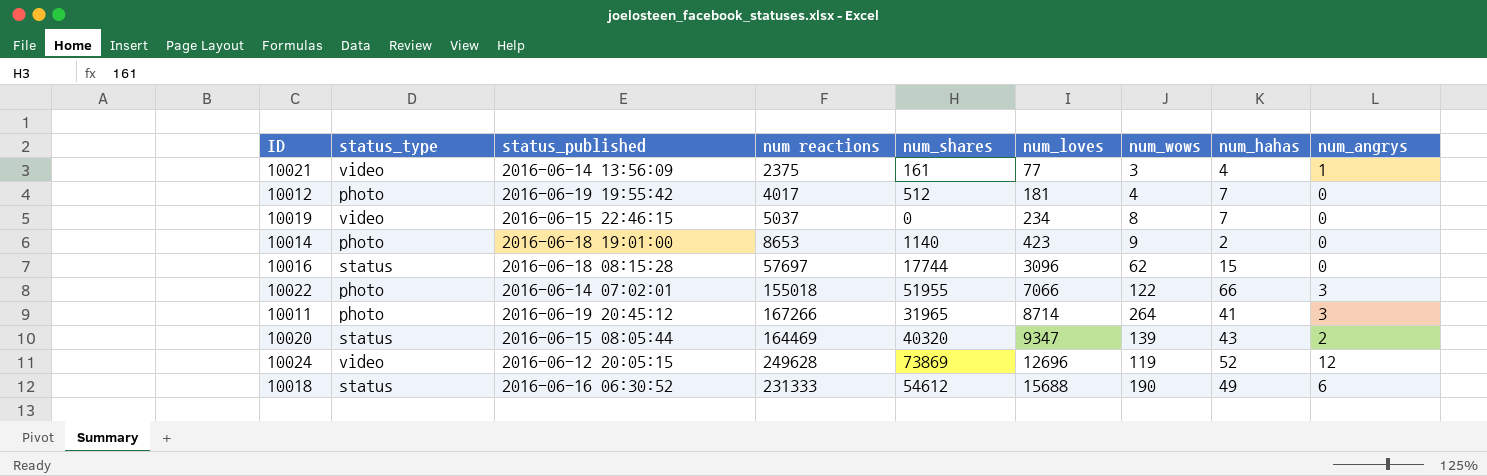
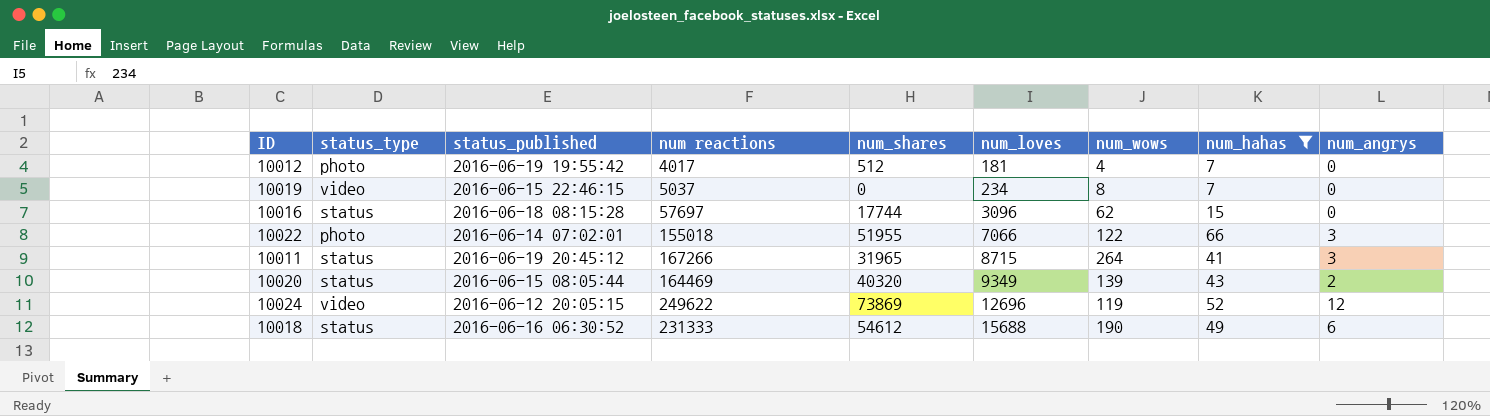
filter: none -> num_hahas >= 7
10011 | status_type: photo -> status
10011 | num_loves: 8714 -> 8715
10020 | num_loves: 9347 -> 9349
10024 | num reactions: 249628 -> 249622

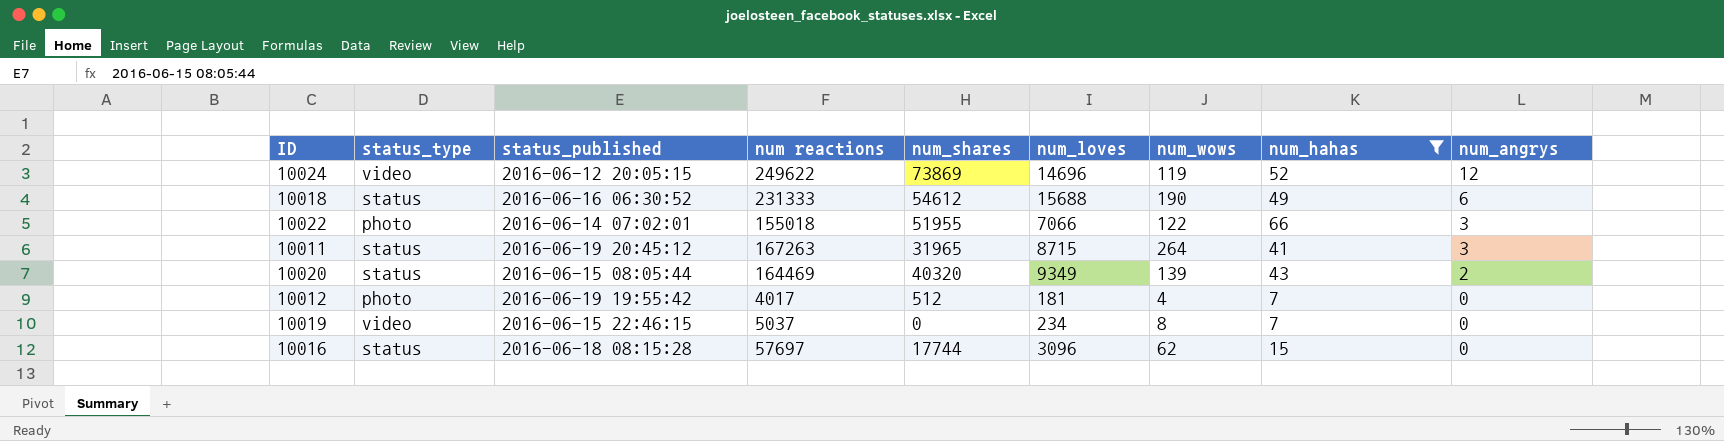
row order: num_loves ascending -> num_angrys descending
10024 | num_loves: 12696 -> 14696
10011 | num reactions: 167266 -> 167263

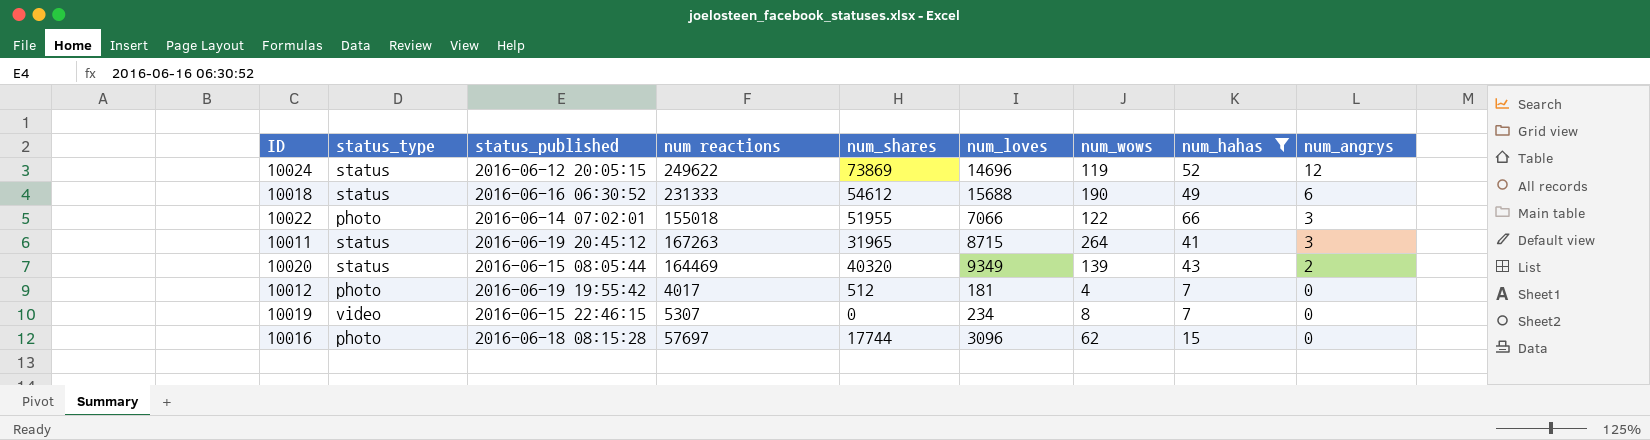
10024 | status_type: video -> status
10019 | num reactions: 5037 -> 5307
10016 | status_type: status -> photo

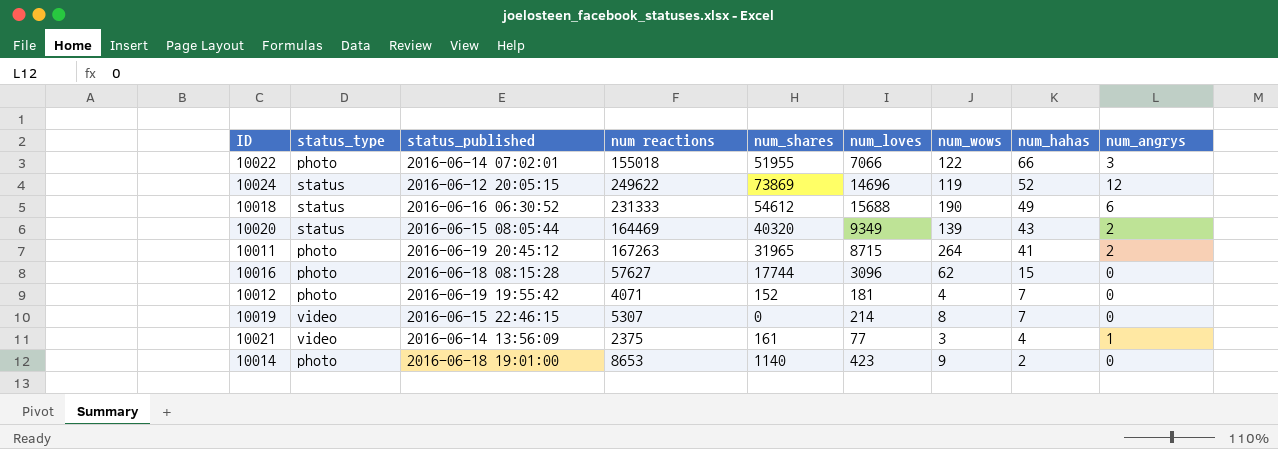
filter: num_hahas >= 7 -> none
row order: num_angrys descending -> num_hahas descending
10011 | status_type: status -> photo
10011 | num_angrys: 3 -> 2
10016 | num reactions: 57697 -> 57627
10012 | num reactions: 4017 -> 4071
10012 | num_shares: 512 -> 152
10019 | num_loves: 234 -> 214

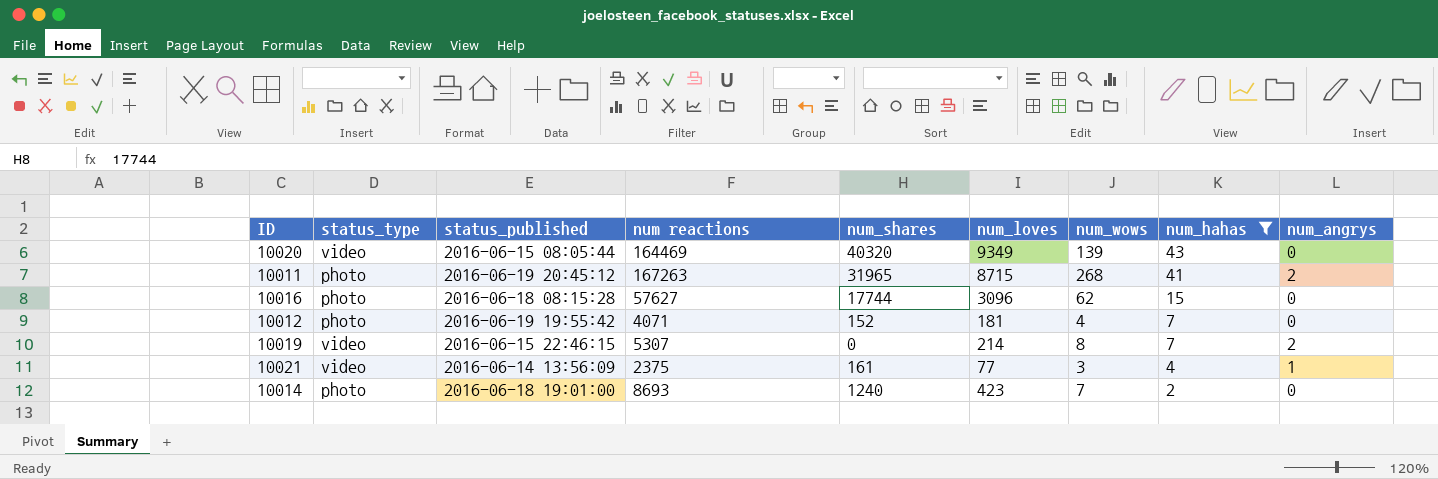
filter: none -> num_hahas <= 43
10020 | status_type: status -> video
10020 | num_angrys: 2 -> 0
10011 | num_wows: 264 -> 268
10019 | num_angrys: 0 -> 2
10014 | num reactions: 8653 -> 8693
10014 | num_shares: 1140 -> 1240
10014 | num_wows: 9 -> 7

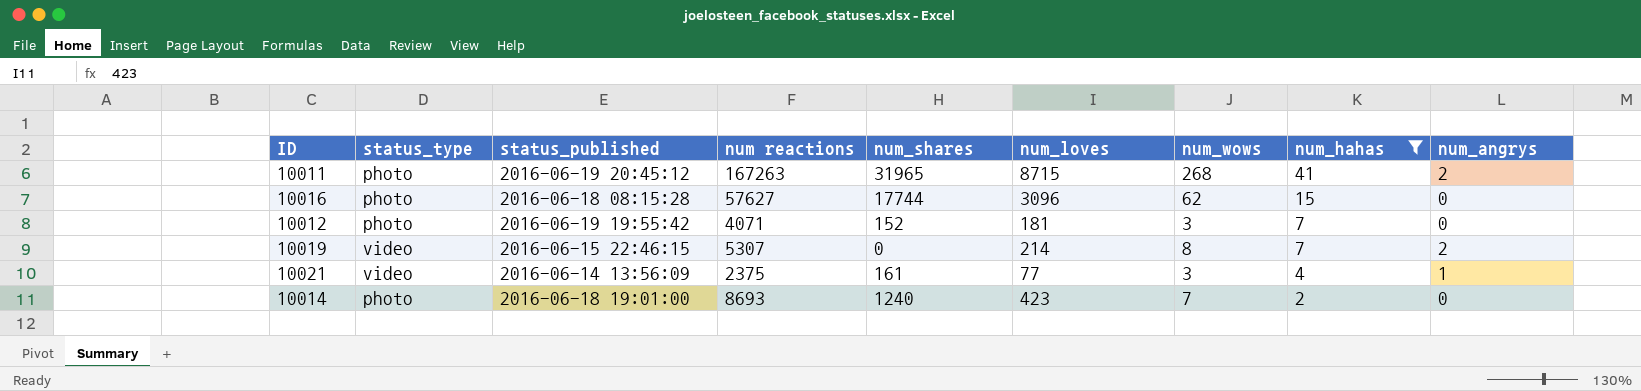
row 10020: video | 2016-06-15 08:05:44 | 164469 | 40320 | 9349 | 139 | 43 | 0 -> none
10012 | num_wows: 4 -> 3

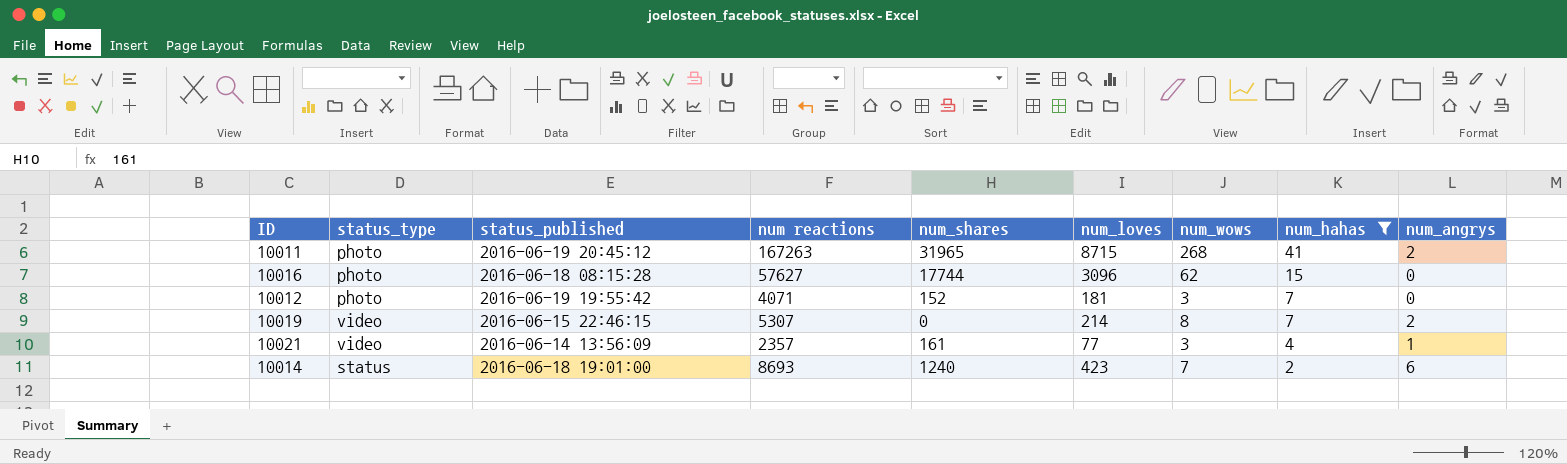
10021 | num reactions: 2375 -> 2357
10014 | status_type: photo -> status
10014 | num_angrys: 0 -> 6

